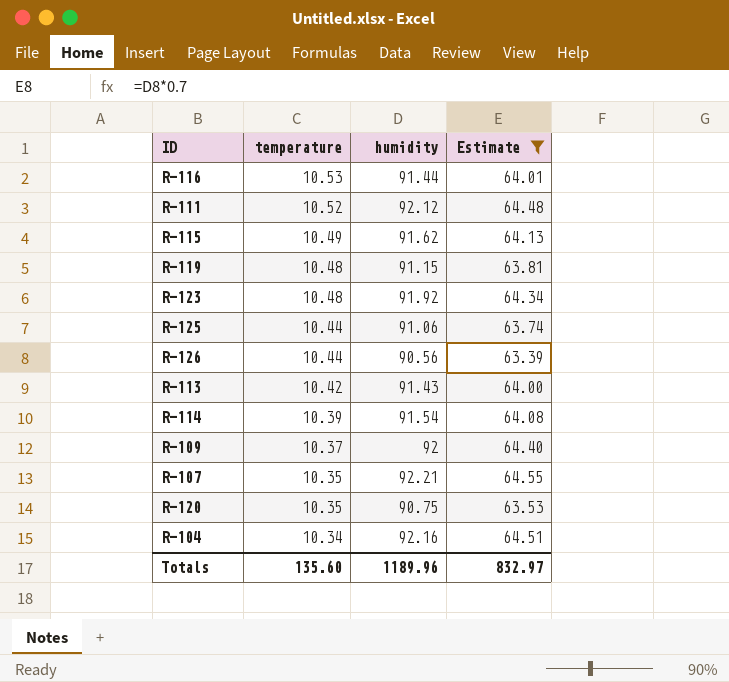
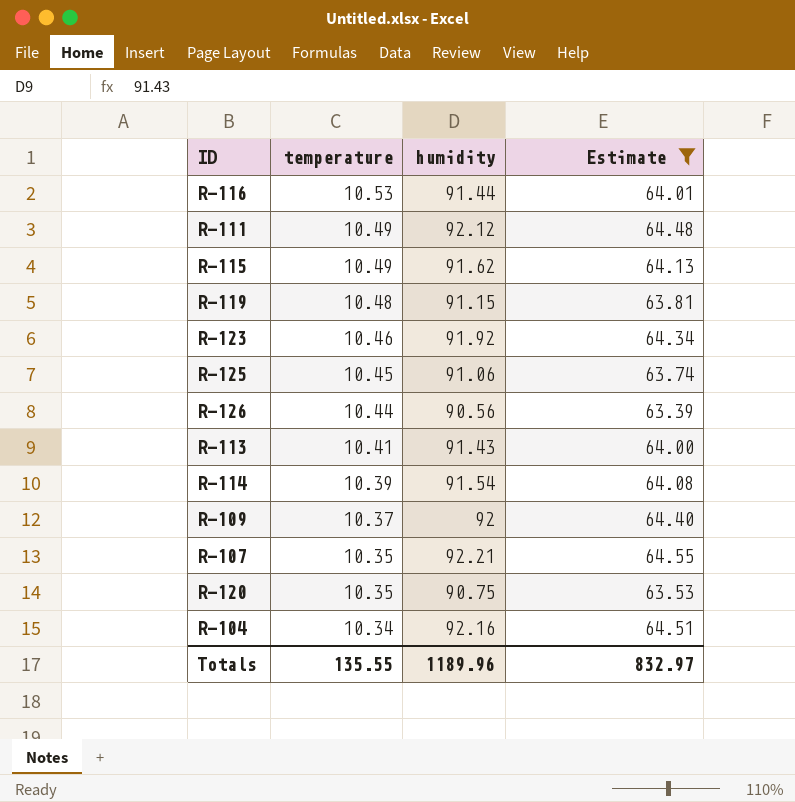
R-111 | temperature: 10.52 -> 10.49
R-123 | temperature: 10.48 -> 10.46
R-125 | temperature: 10.44 -> 10.45
R-113 | temperature: 10.42 -> 10.41
Totals | temperature: 135.60 -> 135.55

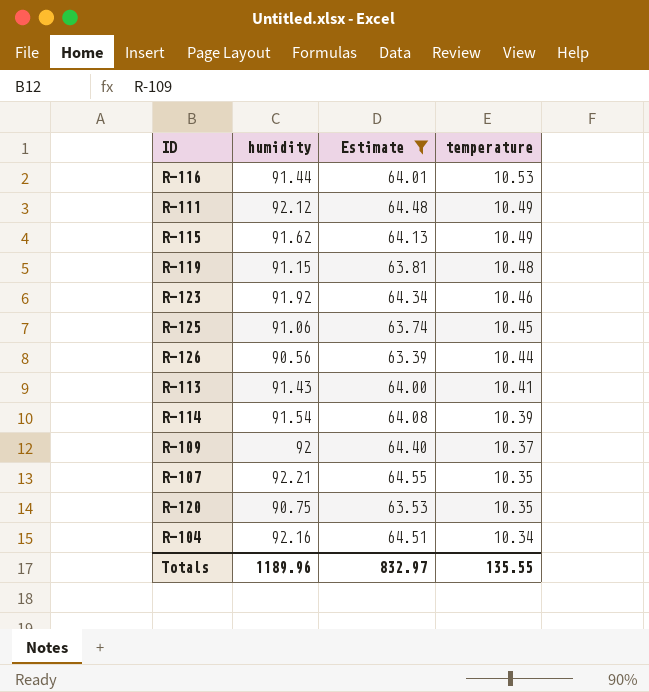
column temperature | position: 2 -> 4

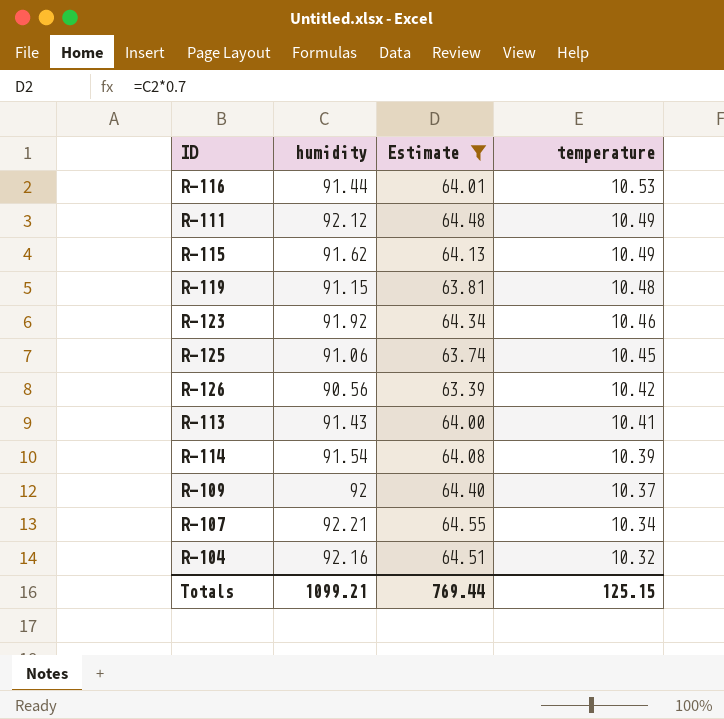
row R-120: 90.75 | 63.53 | 10.35 -> none
R-126 | temperature: 10.44 -> 10.42
R-107 | temperature: 10.35 -> 10.34
R-104 | temperature: 10.34 -> 10.32
Totals | humidity: 1189.96 -> 1099.21
Totals | Estimate: 832.97 -> 769.44
Totals | temperature: 135.55 -> 125.15

